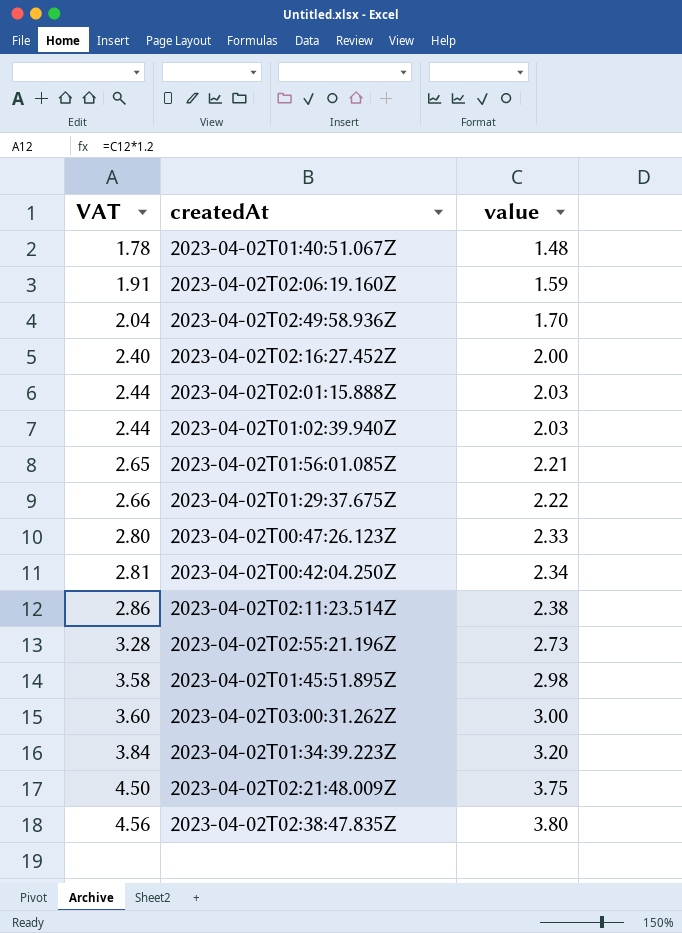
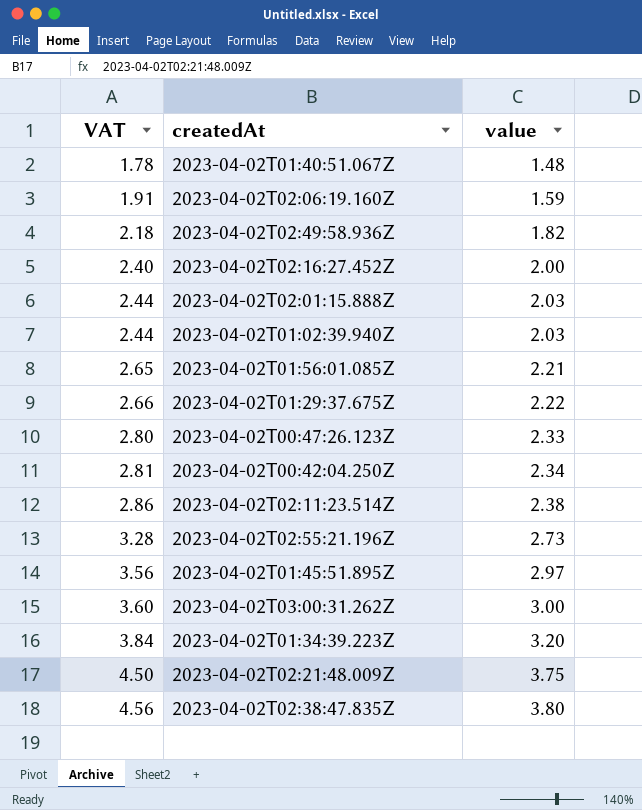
2023-04-02T02:49:58.936Z | VAT: 2.04 -> 2.18
2023-04-02T02:49:58.936Z | value: 1.70 -> 1.82
2023-04-02T01:45:51.895Z | VAT: 3.58 -> 3.56
2023-04-02T01:45:51.895Z | value: 2.98 -> 2.97

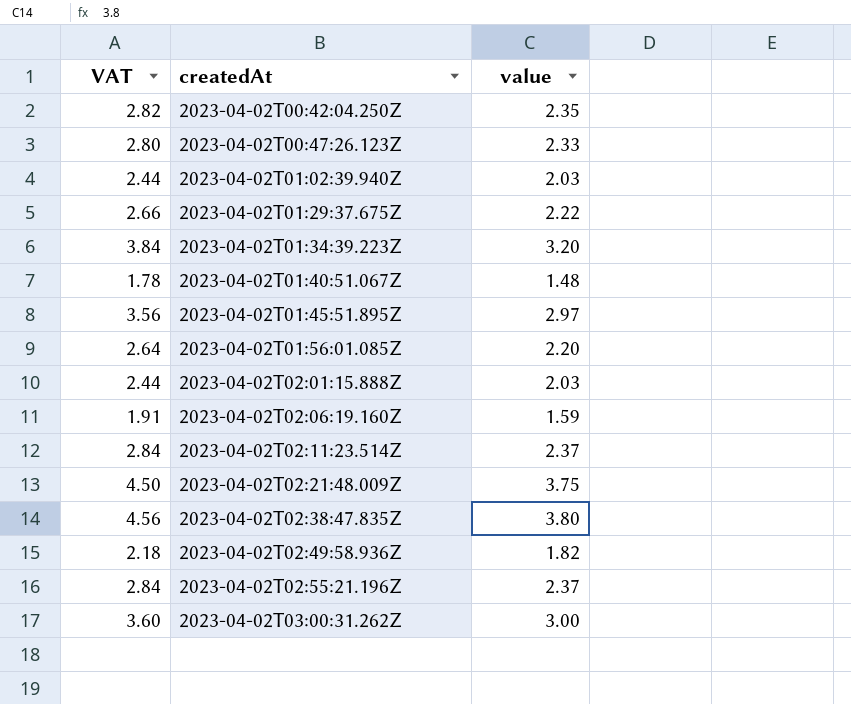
row order: VAT ascending -> createdAt ascending
row 2023-04-02T02:16:27.452Z: 2.40 | 2.00 -> none
2023-04-02T00:42:04.250Z | VAT: 2.81 -> 2.82
2023-04-02T00:42:04.250Z | value: 2.34 -> 2.35
2023-04-02T01:56:01.085Z | VAT: 2.65 -> 2.64
2023-04-02T01:56:01.085Z | value: 2.21 -> 2.20
2023-04-02T02:11:23.514Z | VAT: 2.86 -> 2.84
2023-04-02T02:11:23.514Z | value: 2.38 -> 2.37
2023-04-02T02:55:21.196Z | VAT: 3.28 -> 2.84
2023-04-02T02:55:21.196Z | value: 2.73 -> 2.37

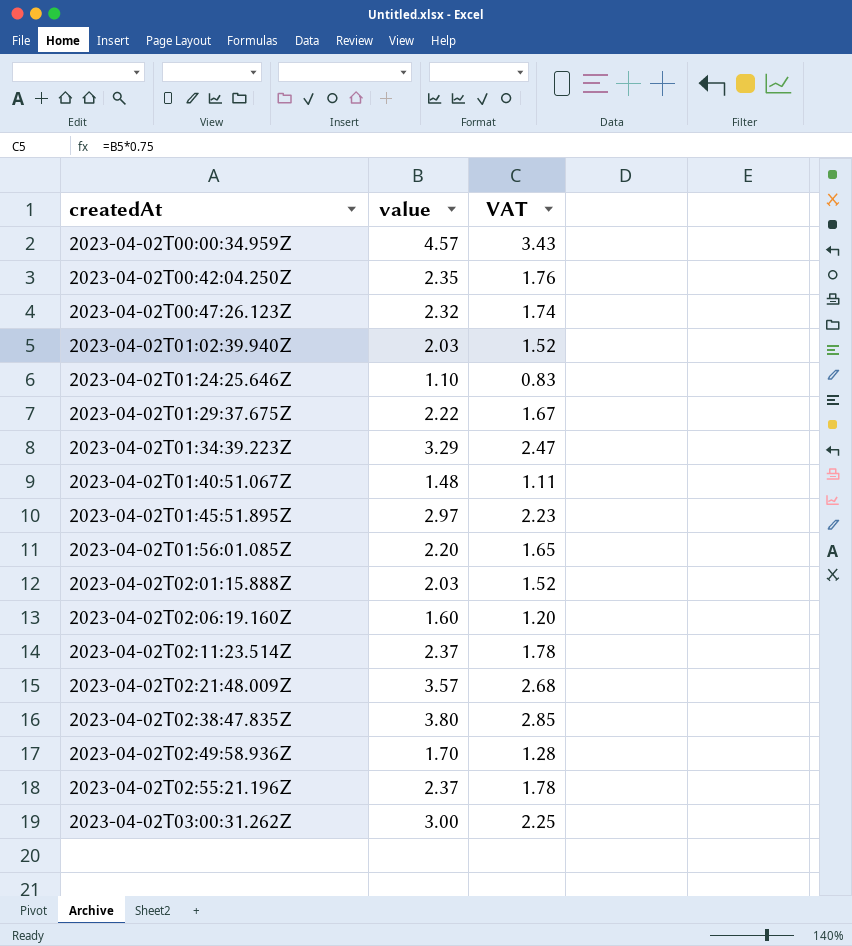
column VAT | formula: [value] * 1.2 -> [value] * 0.75
column VAT | position: 1 -> 3
row 2023-04-02T00:00:34.959Z: none -> 4.57 | 3.43
2023-04-02T00:47:26.123Z | value: 2.33 -> 2.32
row 2023-04-02T01:24:25.646Z: none -> 1.10 | 0.83
2023-04-02T01:34:39.223Z | value: 3.20 -> 3.29
2023-04-02T02:06:19.160Z | value: 1.59 -> 1.60
2023-04-02T02:21:48.009Z | value: 3.75 -> 3.57
2023-04-02T02:49:58.936Z | value: 1.82 -> 1.70

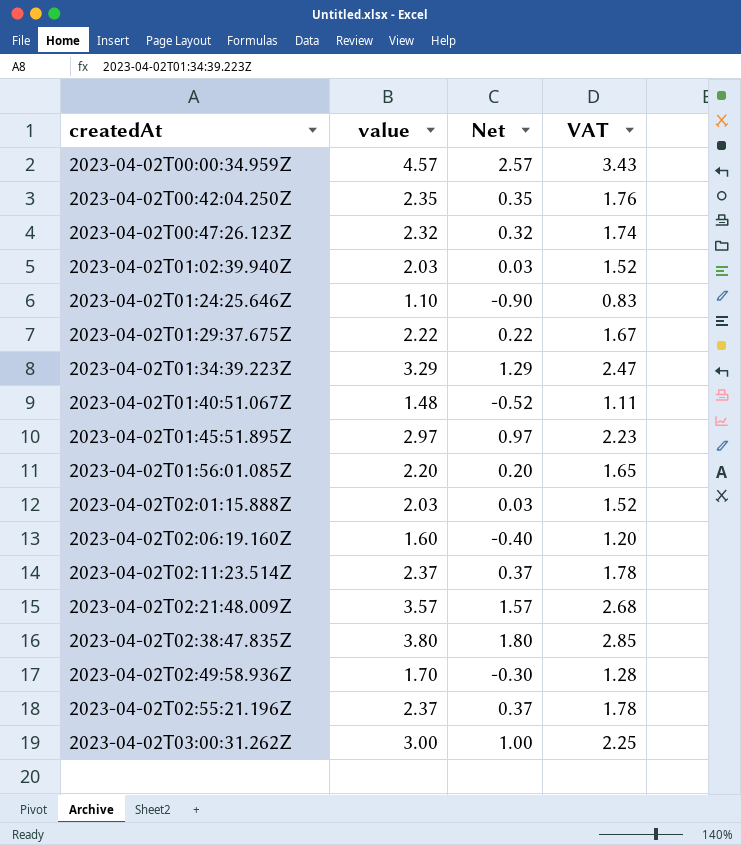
column Net | formula: none -> [value] - 2

